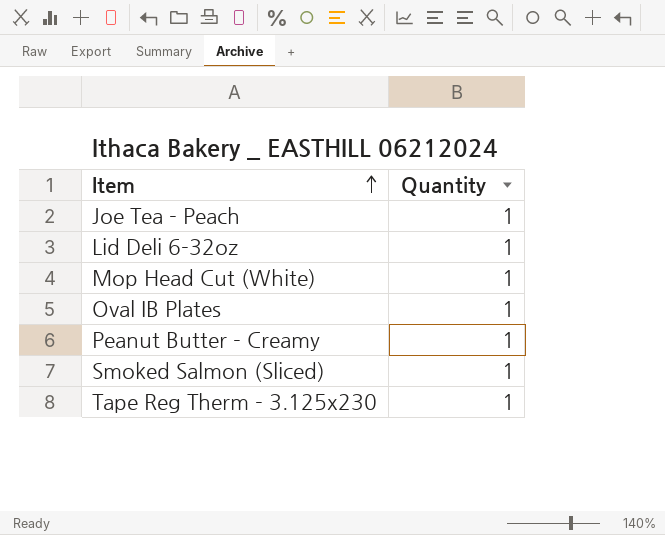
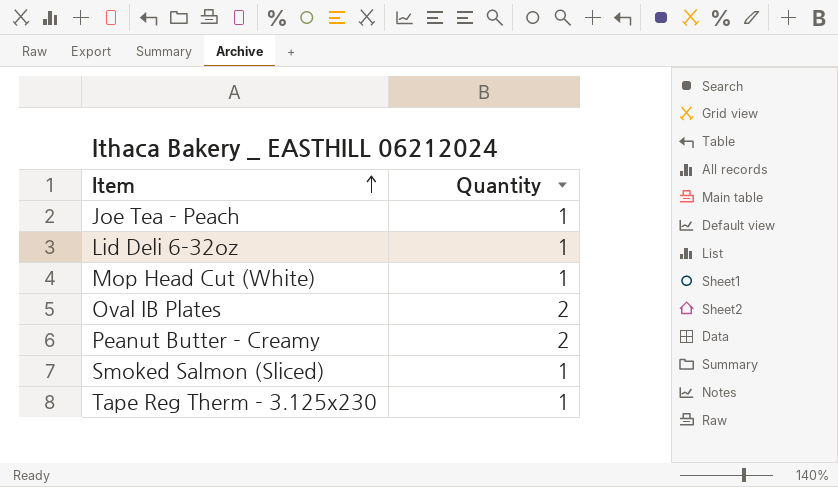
Oval IB Plates | Quantity: 1 -> 2
Peanut Butter - Creamy | Quantity: 1 -> 2

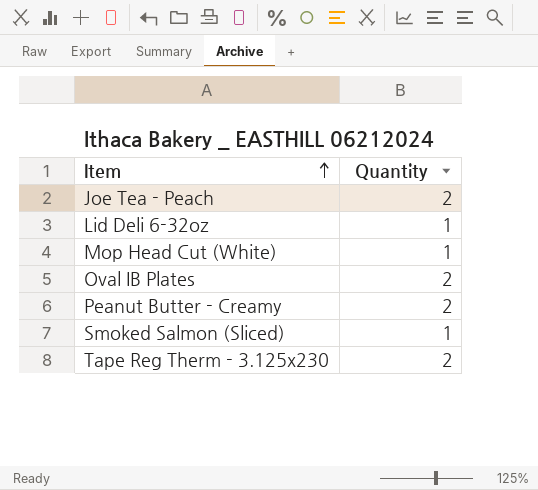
Joe Tea - Peach | Quantity: 1 -> 2
Tape Reg Therm - 3.125x230 | Quantity: 1 -> 2

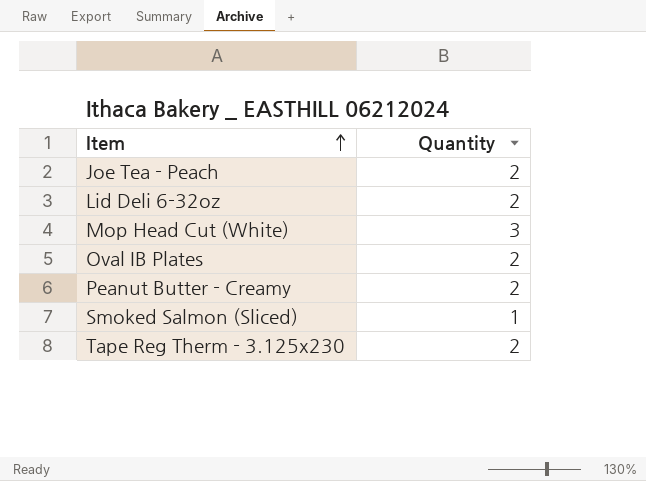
Lid Deli 6-32oz | Quantity: 1 -> 2
Mop Head Cut (White) | Quantity: 1 -> 3

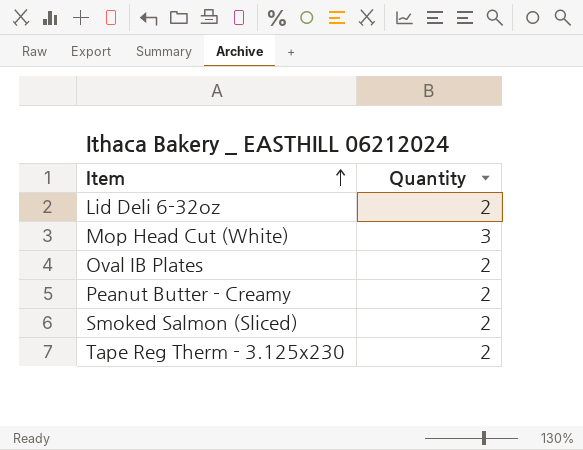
row Joe Tea - Peach: 2 -> none
Smoked Salmon (Sliced) | Quantity: 1 -> 2

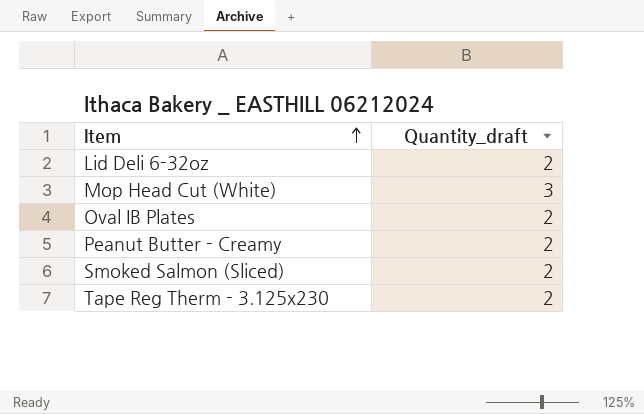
column name: Quantity -> Quantity_draft

